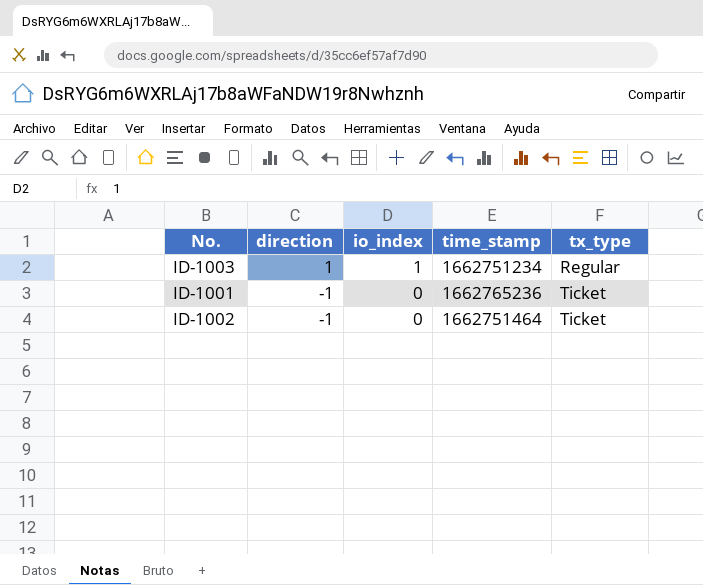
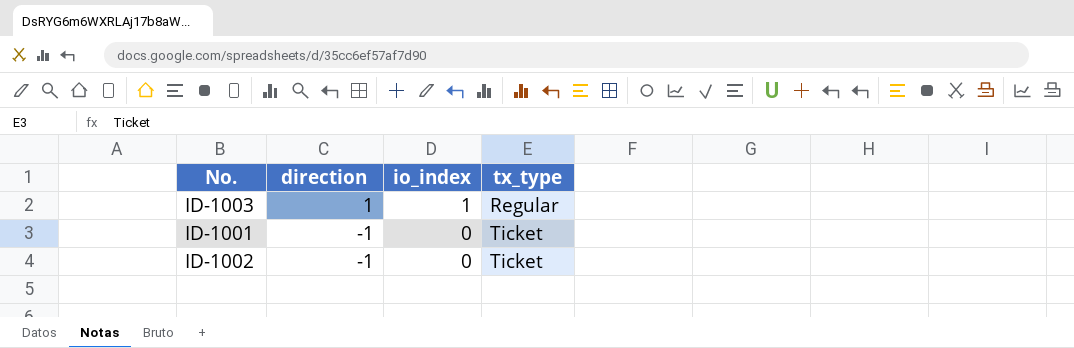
column time_stamp | position: 4 -> none

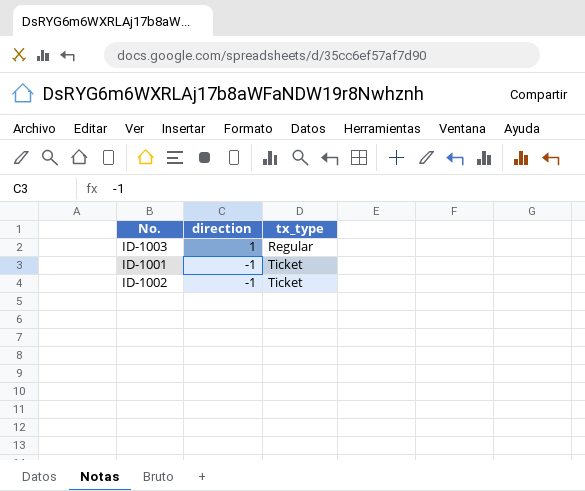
column io_index | position: 3 -> none

